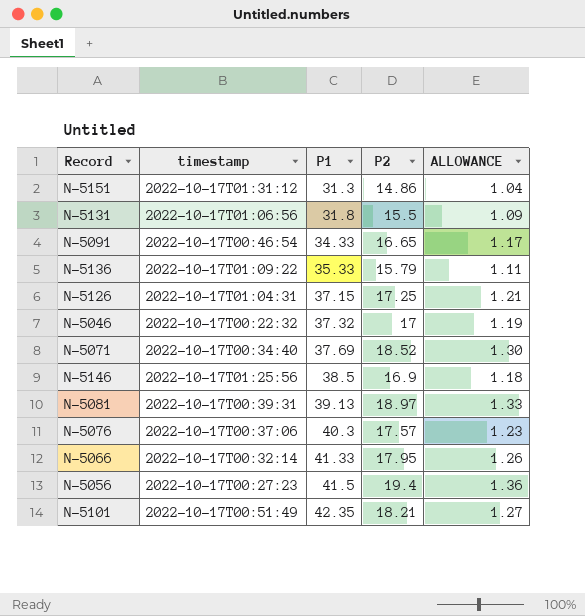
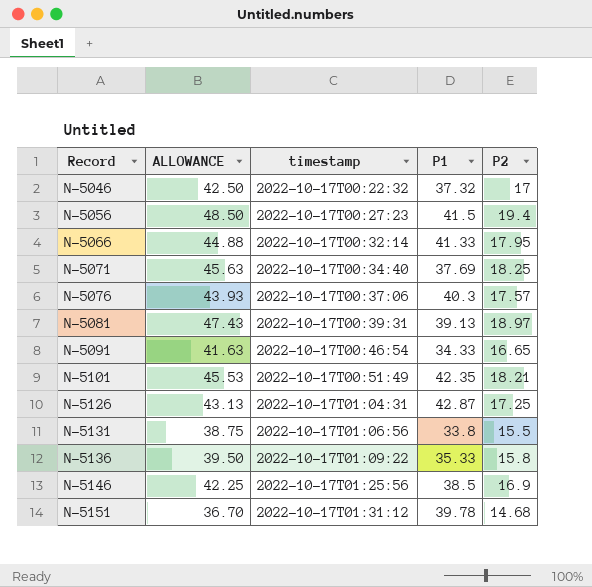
row order: P1 ascending -> Record ascending
column ALLOWANCE | formula: [P2] * 0.07 -> [P2] * 2.5
column ALLOWANCE | position: 5 -> 2
N-5071 | P2: 18.52 -> 18.25
N-5126 | P1: 37.15 -> 42.87
N-5131 | P1: 31.8 -> 33.8
N-5136 | P2: 15.79 -> 15.8
N-5151 | P1: 31.3 -> 39.78
N-5151 | P2: 14.86 -> 14.68

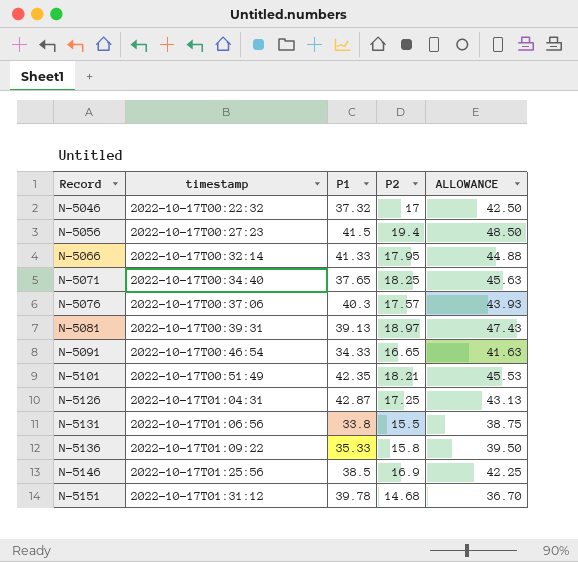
column ALLOWANCE | position: 2 -> 5
N-5071 | P1: 37.69 -> 37.65

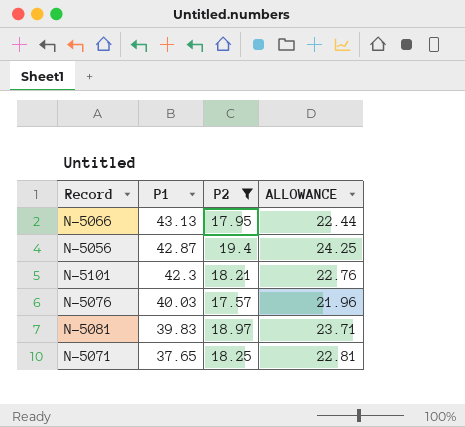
filter: none -> P2 >= 17.57
row order: Record ascending -> P1 descending
column timestamp | position: 2 -> none
column ALLOWANCE | formula: [P2] * 2.5 -> [P2] * 1.25
N-5066 | P1: 41.33 -> 43.13
N-5056 | P1: 41.5 -> 42.87
N-5101 | P1: 42.35 -> 42.3
N-5076 | P1: 40.3 -> 40.03
N-5081 | P1: 39.13 -> 39.83

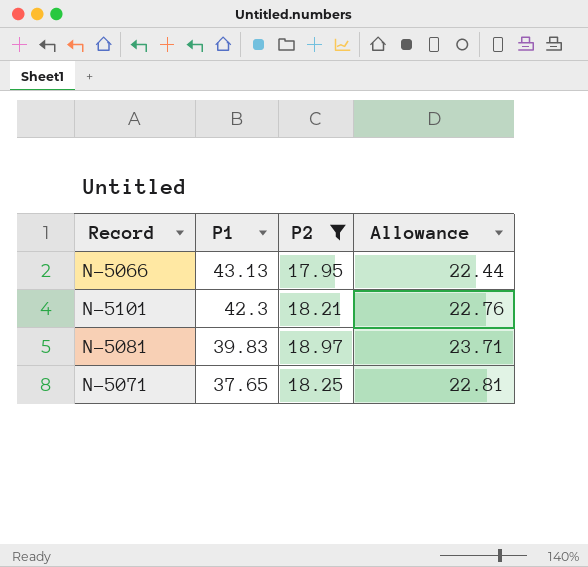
column name: ALLOWANCE -> Allowance
row N-5056: 42.87 | 19.4 | 24.25 -> none
row N-5076: 40.03 | 17.57 | 21.96 -> none

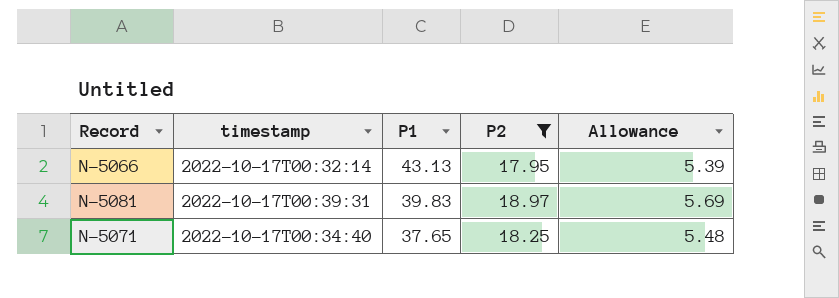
column timestamp | position: none -> 2
column Allowance | formula: [P2] * 1.25 -> [P2] * 0.3
row N-5101: 42.3 | 18.21 | 22.76 -> none

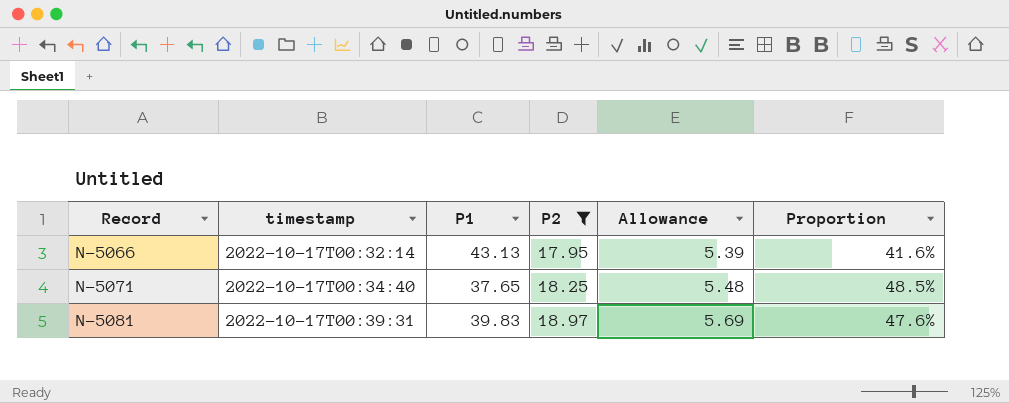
row order: P1 descending -> Record ascending
column Proportion | formula: none -> [P2] / [P1]

